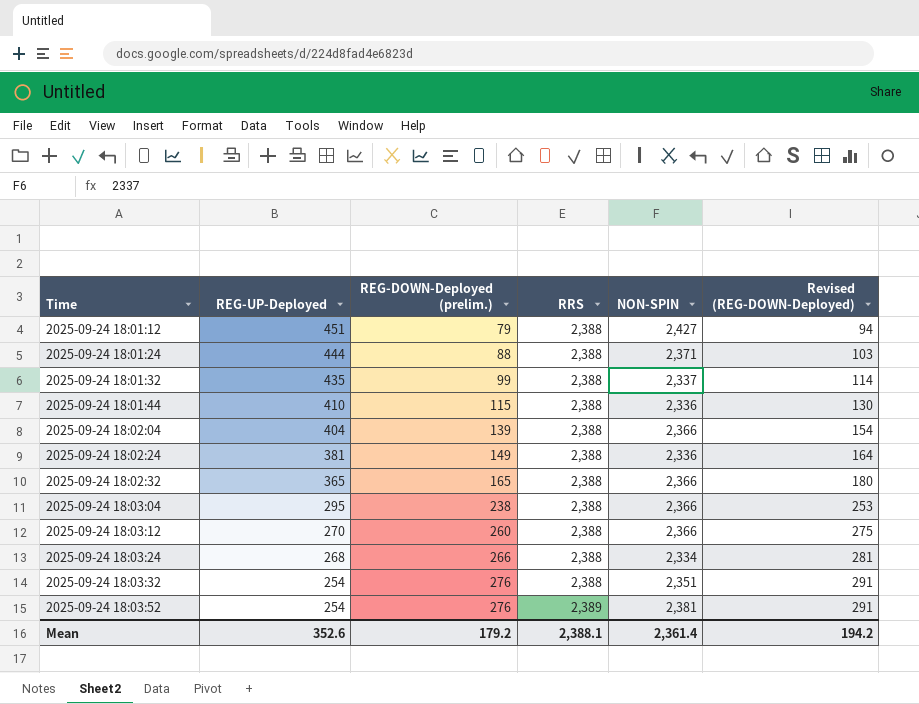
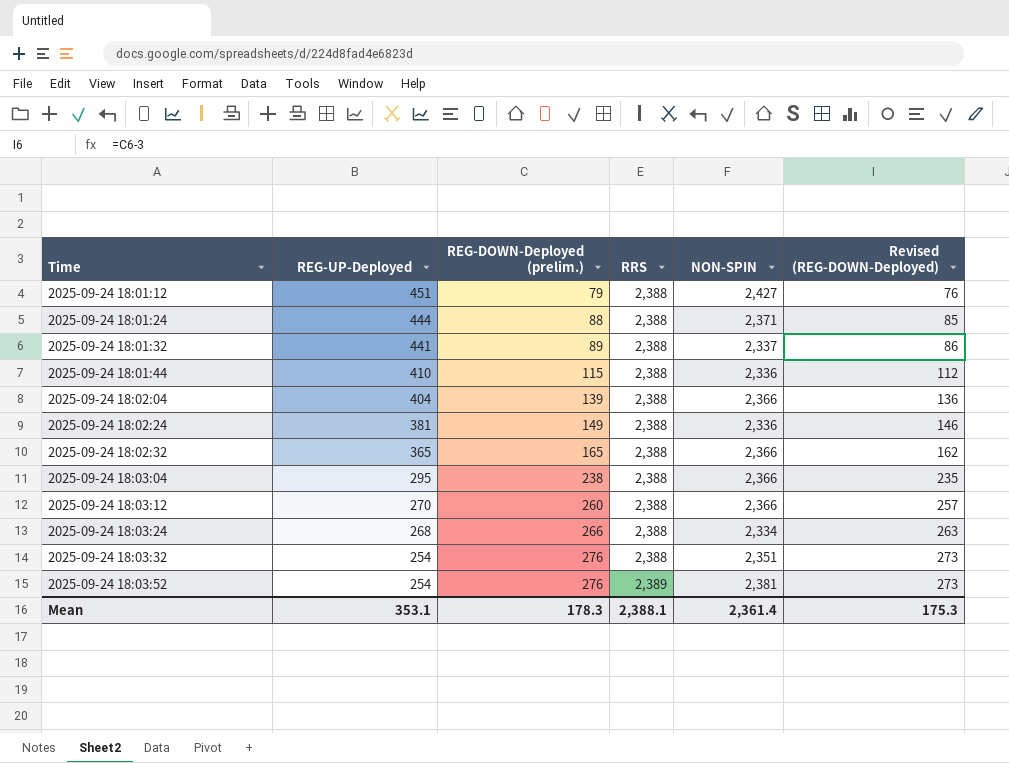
column Revised (REG-DOWN-Deployed) | formula: [REG-DOWN-Deployed (prelim.)] + 15 -> [REG-DOWN-Deployed (prelim.)] - 3
2025-09-24 18:01:32 | REG-UP-Deployed: 435 -> 441
2025-09-24 18:01:32 | REG-DOWN-Deployed (prelim.): 99 -> 89
Mean | REG-UP-Deployed: 352.6 -> 353.1
Mean | REG-DOWN-Deployed (prelim.): 179.2 -> 178.3
Mean | Revised (REG-DOWN-Deployed): 194.2 -> 175.3

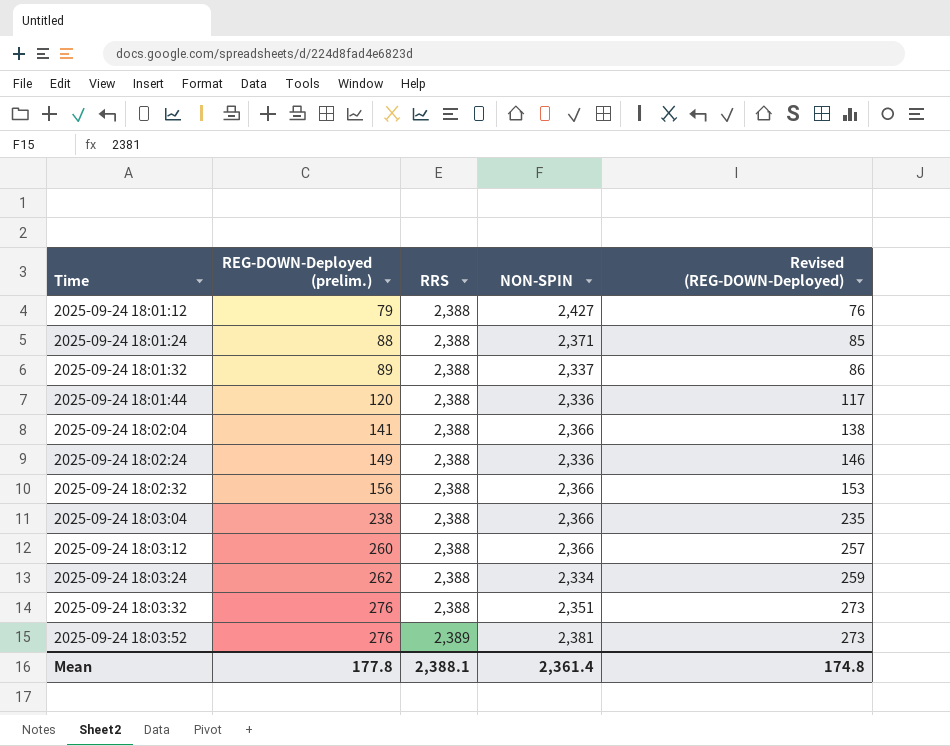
column REG-UP-Deployed | position: 2 -> none
2025-09-24 18:01:44 | REG-DOWN-Deployed (prelim.): 115 -> 120
2025-09-24 18:01:44 | Revised (REG-DOWN-Deployed): 112 -> 117
2025-09-24 18:02:04 | REG-DOWN-Deployed (prelim.): 139 -> 141
2025-09-24 18:02:04 | Revised (REG-DOWN-Deployed): 136 -> 138
2025-09-24 18:02:32 | REG-DOWN-Deployed (prelim.): 165 -> 156
2025-09-24 18:02:32 | Revised (REG-DOWN-Deployed): 162 -> 153
2025-09-24 18:03:24 | REG-DOWN-Deployed (prelim.): 266 -> 262
2025-09-24 18:03:24 | Revised (REG-DOWN-Deployed): 263 -> 259
Mean | REG-DOWN-Deployed (prelim.): 178.3 -> 177.8
Mean | Revised (REG-DOWN-Deployed): 175.3 -> 174.8

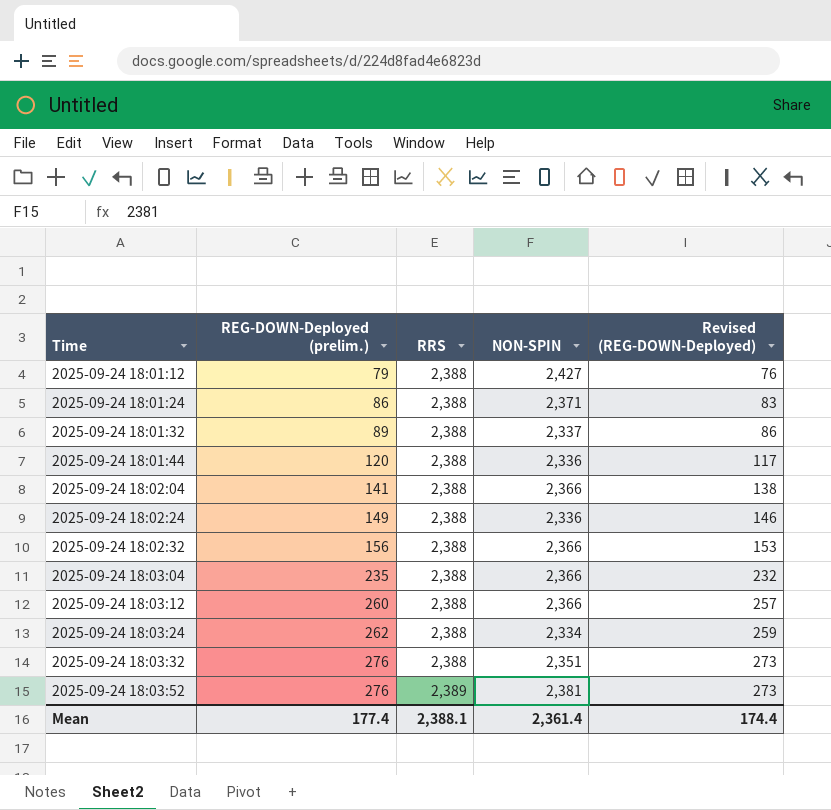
2025-09-24 18:01:24 | REG-DOWN-Deployed (prelim.): 88 -> 86
2025-09-24 18:01:24 | Revised (REG-DOWN-Deployed): 85 -> 83
2025-09-24 18:03:04 | REG-DOWN-Deployed (prelim.): 238 -> 235
2025-09-24 18:03:04 | Revised (REG-DOWN-Deployed): 235 -> 232
Mean | REG-DOWN-Deployed (prelim.): 177.8 -> 177.4
Mean | Revised (REG-DOWN-Deployed): 174.8 -> 174.4

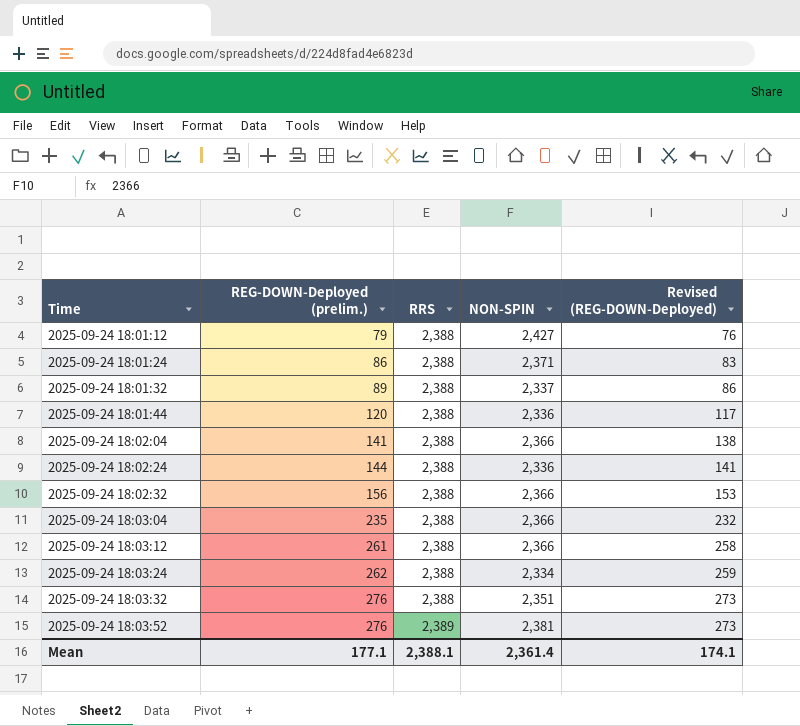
2025-09-24 18:02:24 | REG-DOWN-Deployed (prelim.): 149 -> 144
2025-09-24 18:02:24 | Revised (REG-DOWN-Deployed): 146 -> 141
2025-09-24 18:03:12 | REG-DOWN-Deployed (prelim.): 260 -> 261
2025-09-24 18:03:12 | Revised (REG-DOWN-Deployed): 257 -> 258
Mean | REG-DOWN-Deployed (prelim.): 177.4 -> 177.1
Mean | Revised (REG-DOWN-Deployed): 174.4 -> 174.1

